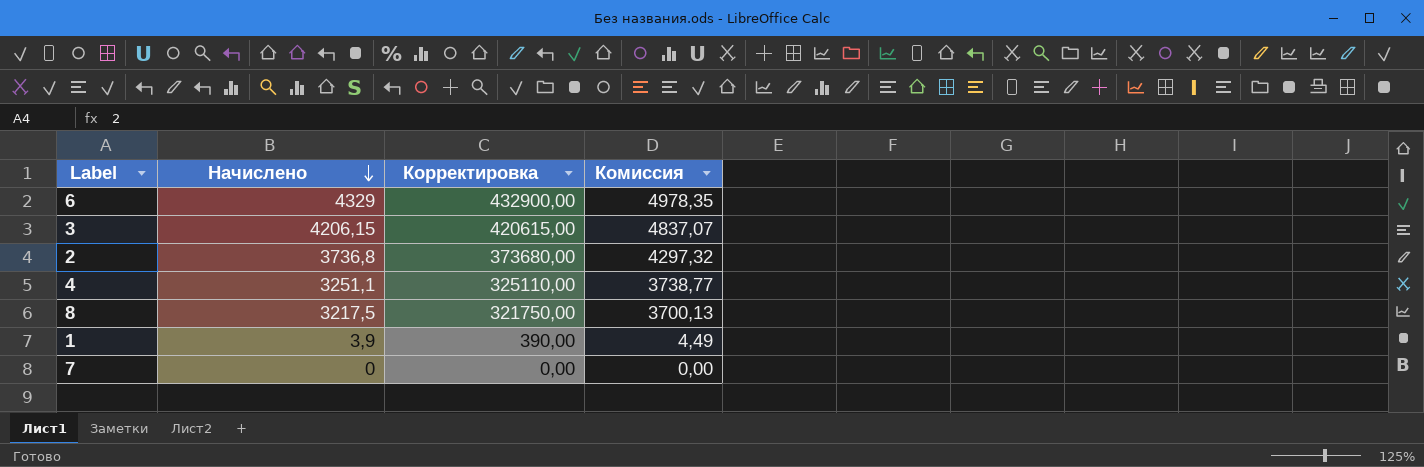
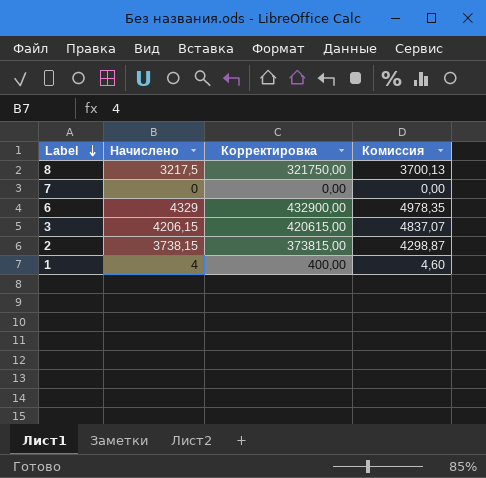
row order: Начислено descending -> Label descending
row 4: 3251,1 | 325110,00 | 3738,77 -> none
2 | Начислено: 3736,8 -> 3738,15
2 | Корректировка: 373680,00 -> 373815,00
2 | Комиссия: 4297,32 -> 4298,87
1 | Начислено: 3,9 -> 4
1 | Корректировка: 390,00 -> 400,00
1 | Комиссия: 4,49 -> 4,60

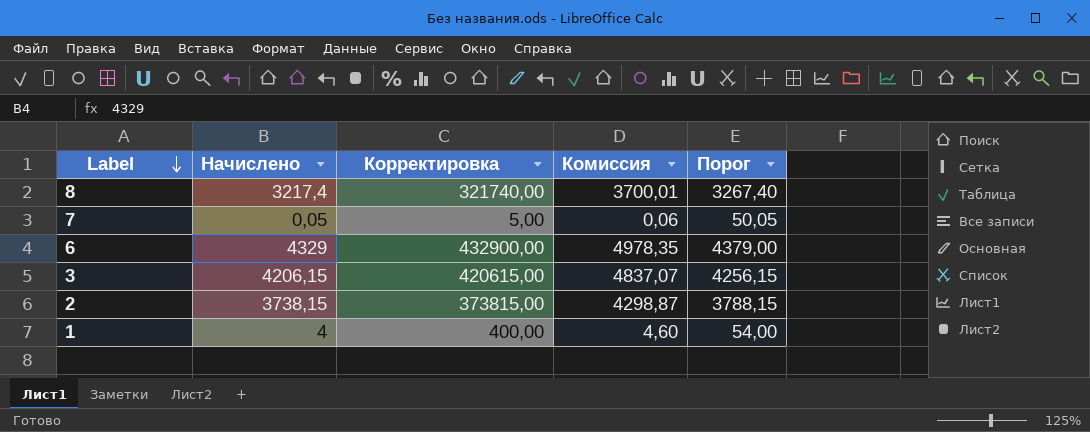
column Порог | formula: none -> [Начислено] + 50
8 | Начислено: 3217,5 -> 3217,4
8 | Корректировка: 321750,00 -> 321740,00
8 | Комиссия: 3700,13 -> 3700,01
7 | Начислено: 0 -> 0,05
7 | Корректировка: 0,00 -> 5,00
7 | Комиссия: 0,00 -> 0,06

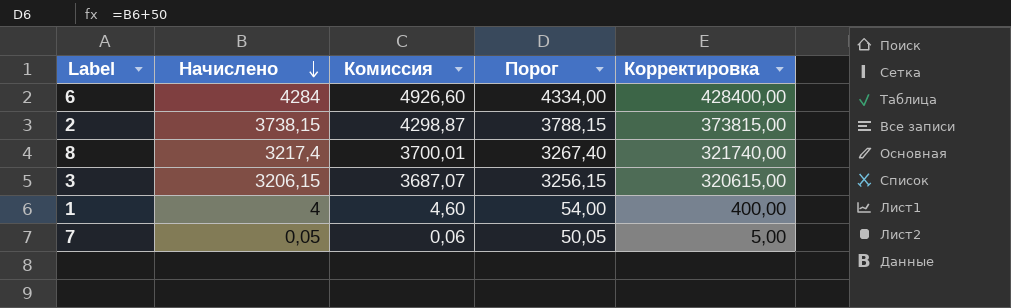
row order: Label descending -> Начислено descending
column Корректировка | position: 3 -> 5
6 | Начислено: 4329 -> 4284
6 | Комиссия: 4978,35 -> 4926,60
6 | Порог: 4379,00 -> 4334,00
6 | Корректировка: 432900,00 -> 428400,00
3 | Начислено: 4206,15 -> 3206,15
3 | Комиссия: 4837,07 -> 3687,07
3 | Порог: 4256,15 -> 3256,15
3 | Корректировка: 420615,00 -> 320615,00

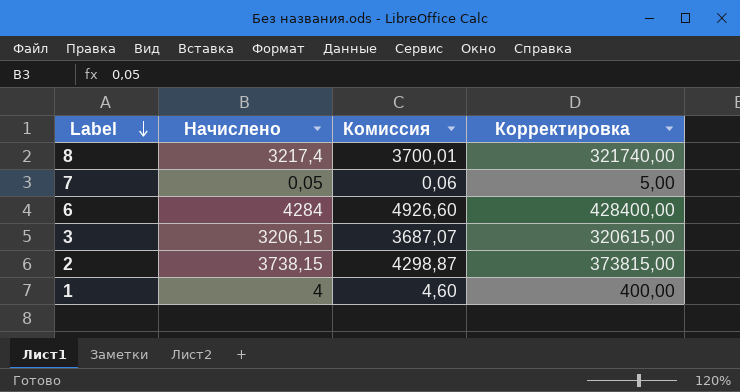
row order: Начислено descending -> Label descending
column Порог | formula: [Начислено] + 50 -> none

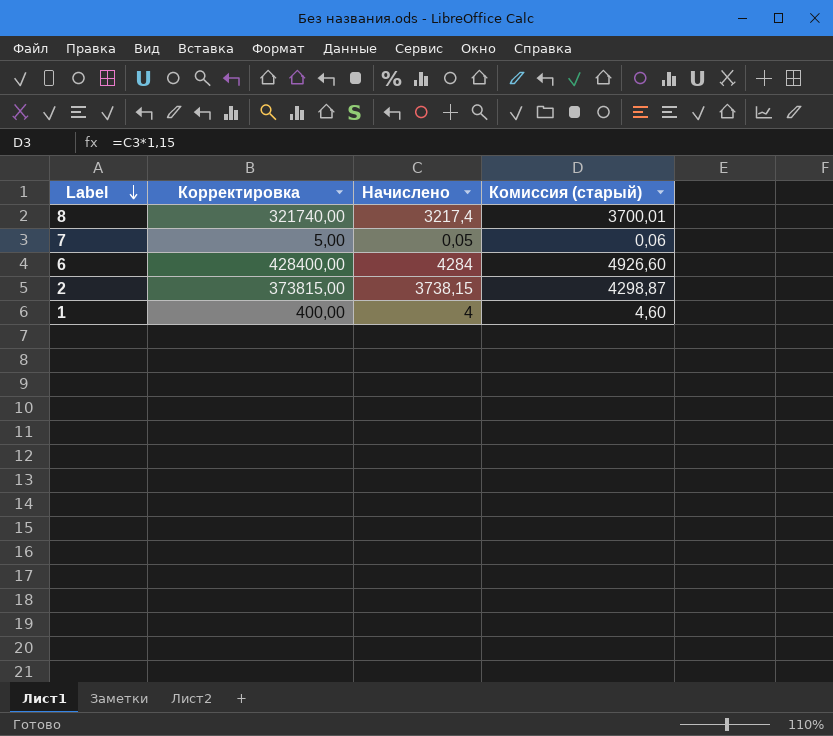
column Корректировка | position: 4 -> 2
column name: Комиссия -> Комиссия (старый)
row 3: 3206,15 | 3687,07 | 320615,00 -> none

